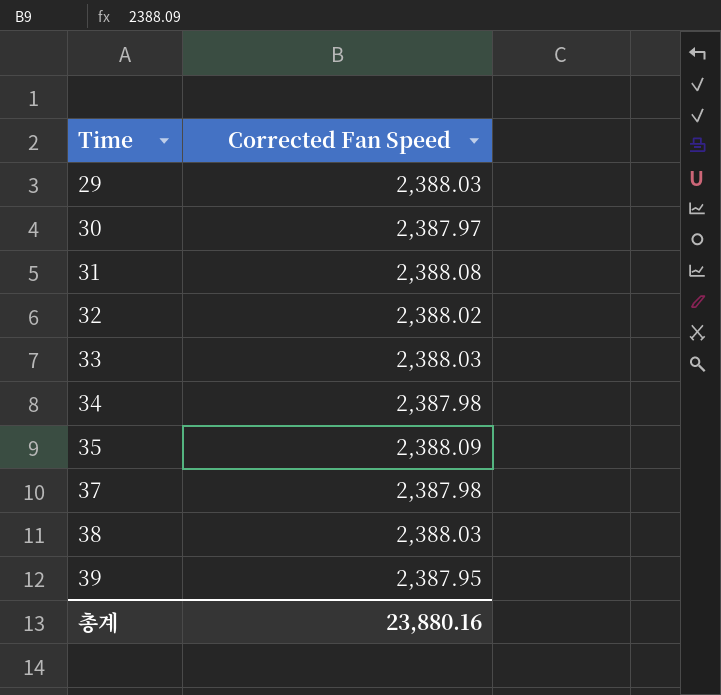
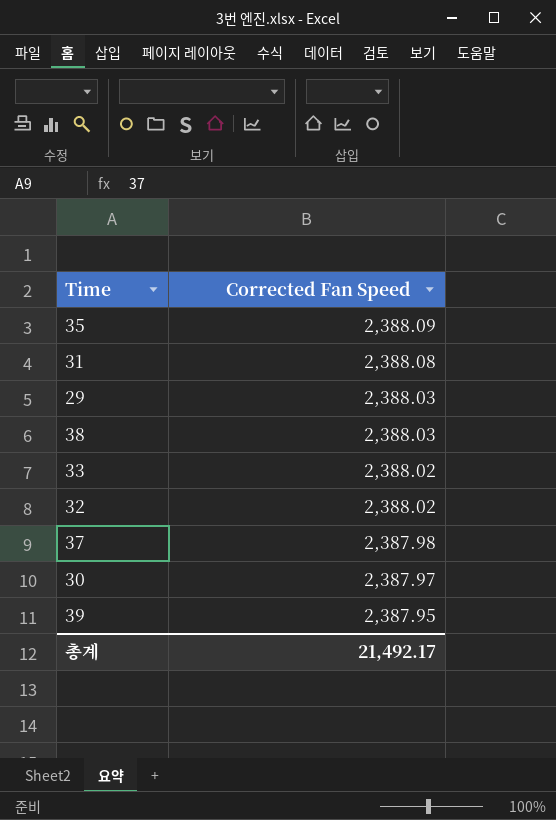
row order: Time ascending -> Corrected Fan Speed descending
row 34: 2,387.98 -> none
33 | Corrected Fan Speed: 2,388.03 -> 2,388.02
총계 | Corrected Fan Speed: 23,880.16 -> 21,492.17

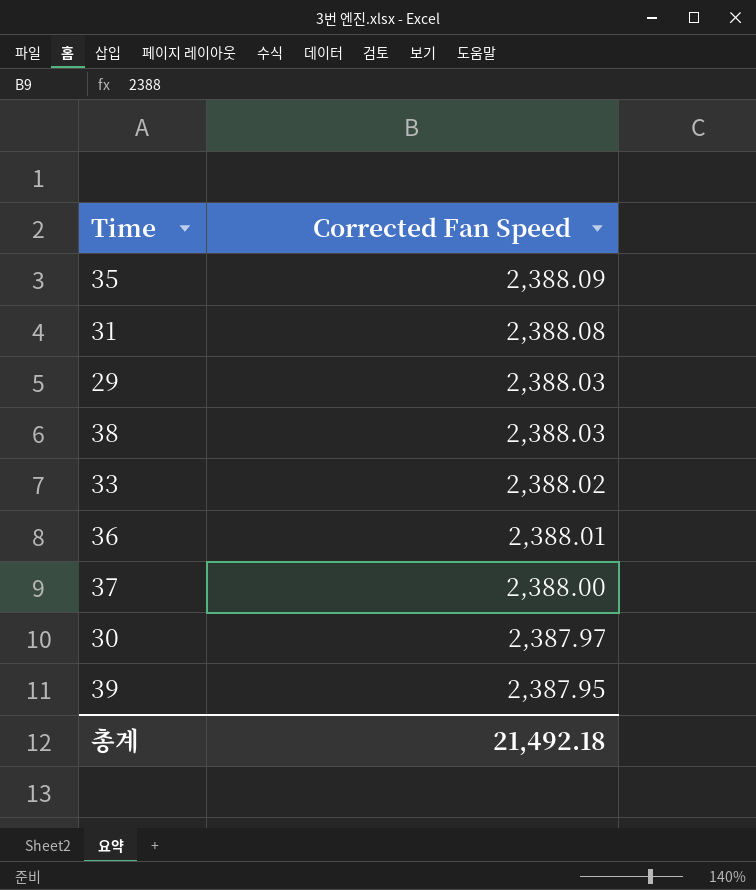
row 32: 2,388.02 -> none
row 36: none -> 2,388.01
37 | Corrected Fan Speed: 2,387.98 -> 2,388.00
총계 | Corrected Fan Speed: 21,492.17 -> 21,492.18

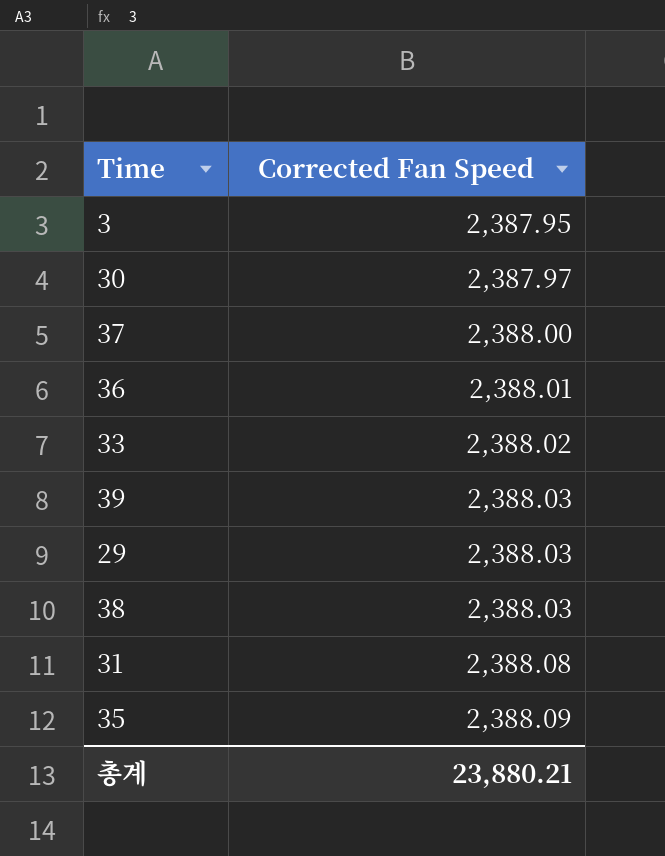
row order: Corrected Fan Speed descending -> Corrected Fan Speed ascending
row 3: none -> 2,387.95
39 | Corrected Fan Speed: 2,387.95 -> 2,388.03
총계 | Corrected Fan Speed: 21,492.18 -> 23,880.21

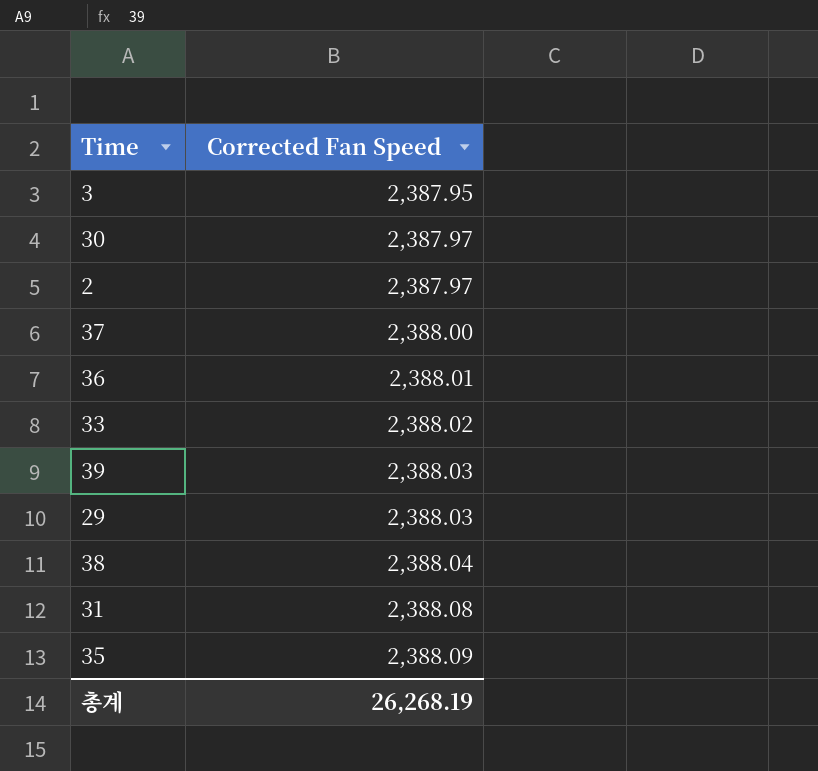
row 2: none -> 2,387.97
38 | Corrected Fan Speed: 2,388.03 -> 2,388.04
총계 | Corrected Fan Speed: 23,880.21 -> 26,268.19

